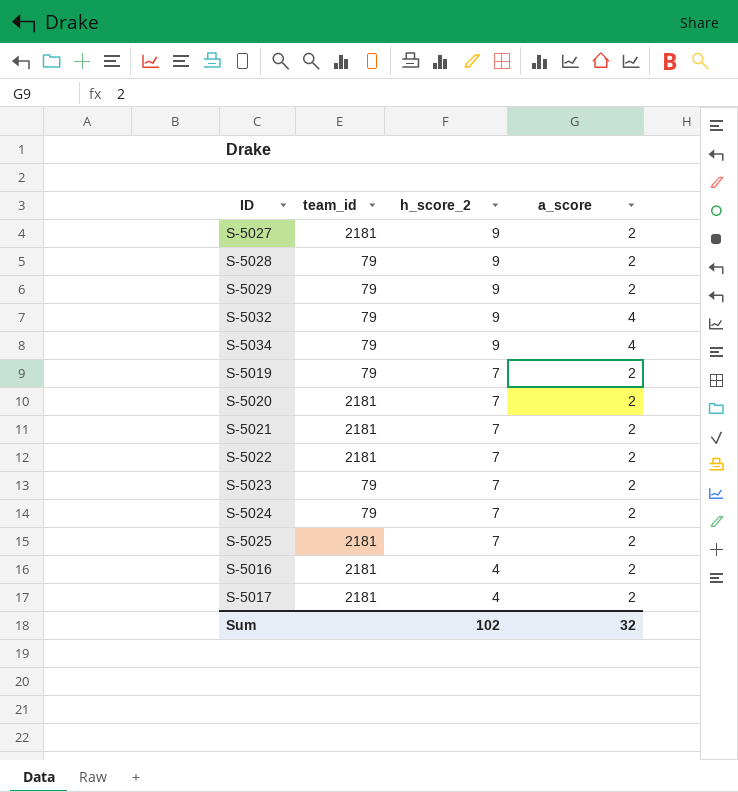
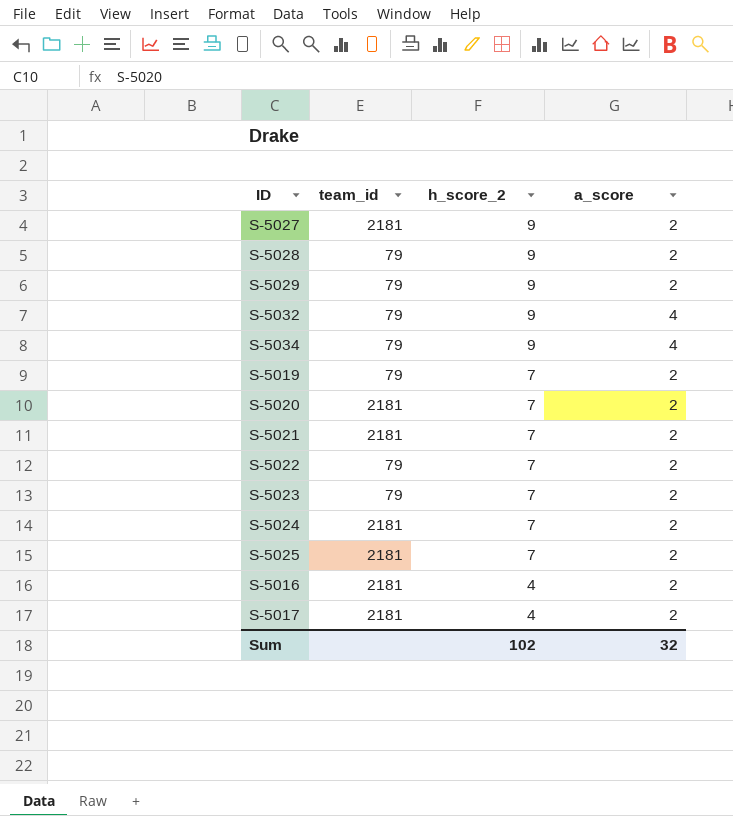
S-5022 | team_id: 2181 -> 79
S-5024 | team_id: 79 -> 2181

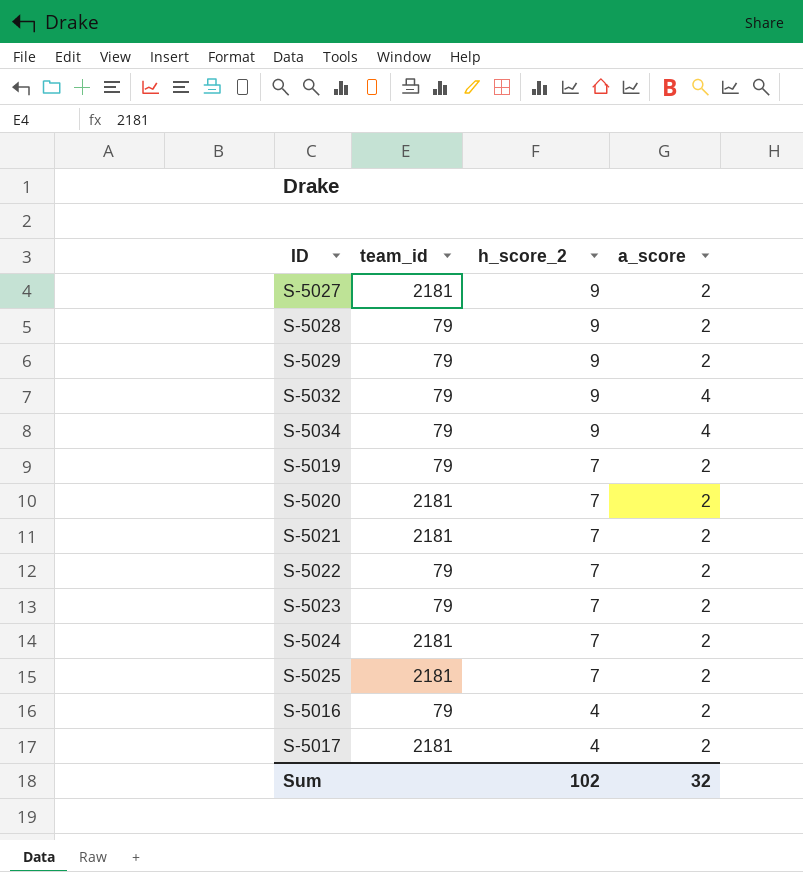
S-5016 | team_id: 2181 -> 79

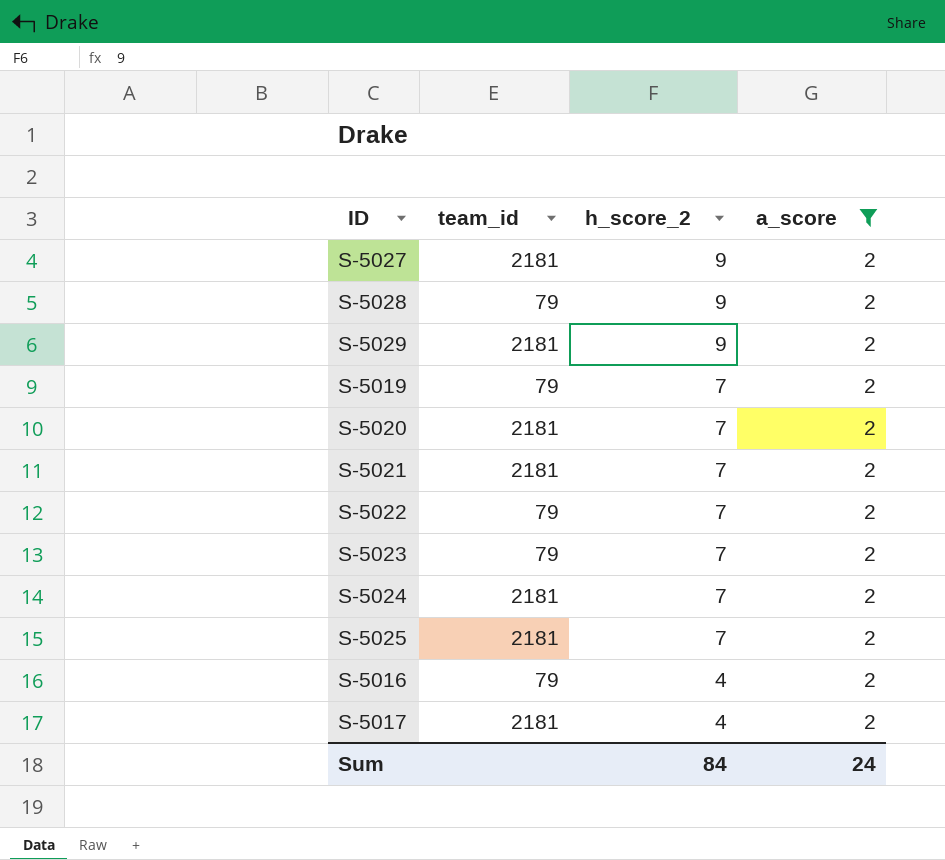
filter: none -> a_score = 2
S-5029 | team_id: 79 -> 2181
Sum | h_score_2: 102 -> 84
Sum | a_score: 32 -> 24

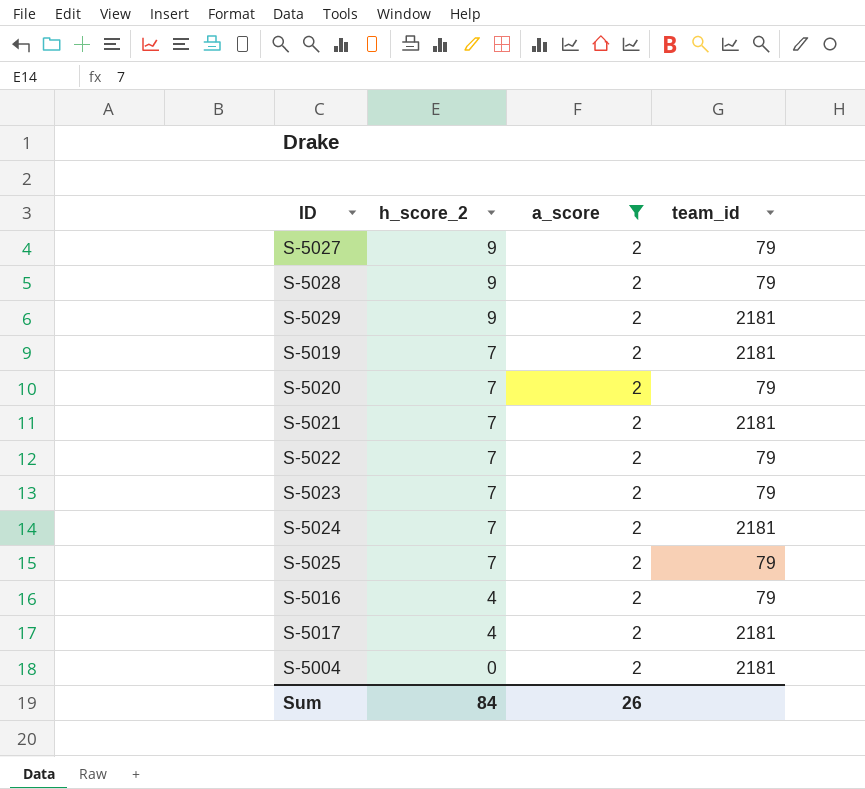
column team_id | position: 2 -> 4
S-5027 | team_id: 2181 -> 79
S-5019 | team_id: 79 -> 2181
S-5020 | team_id: 2181 -> 79
S-5025 | team_id: 2181 -> 79
row S-5004: none -> 0 | 2 | 2181
Sum | a_score: 24 -> 26

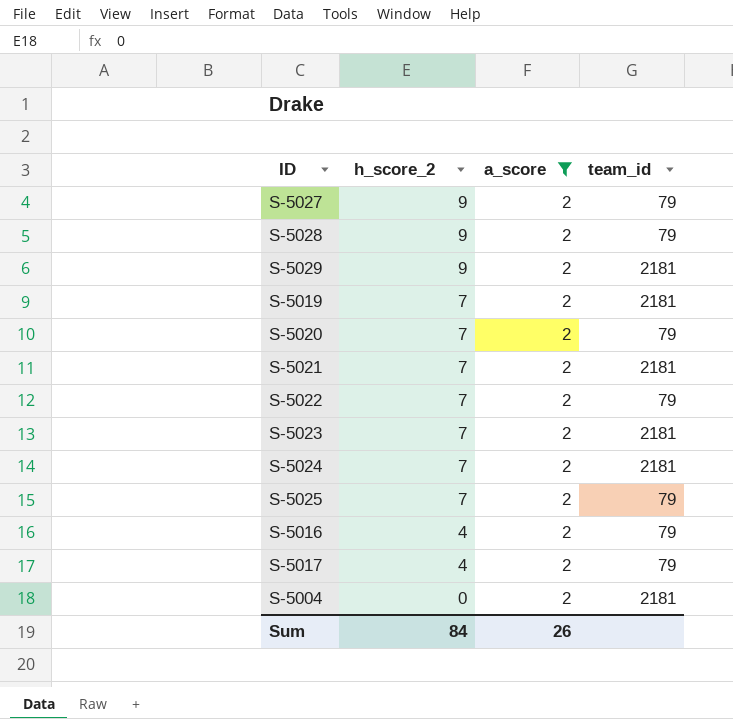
S-5023 | team_id: 79 -> 2181
S-5017 | team_id: 2181 -> 79

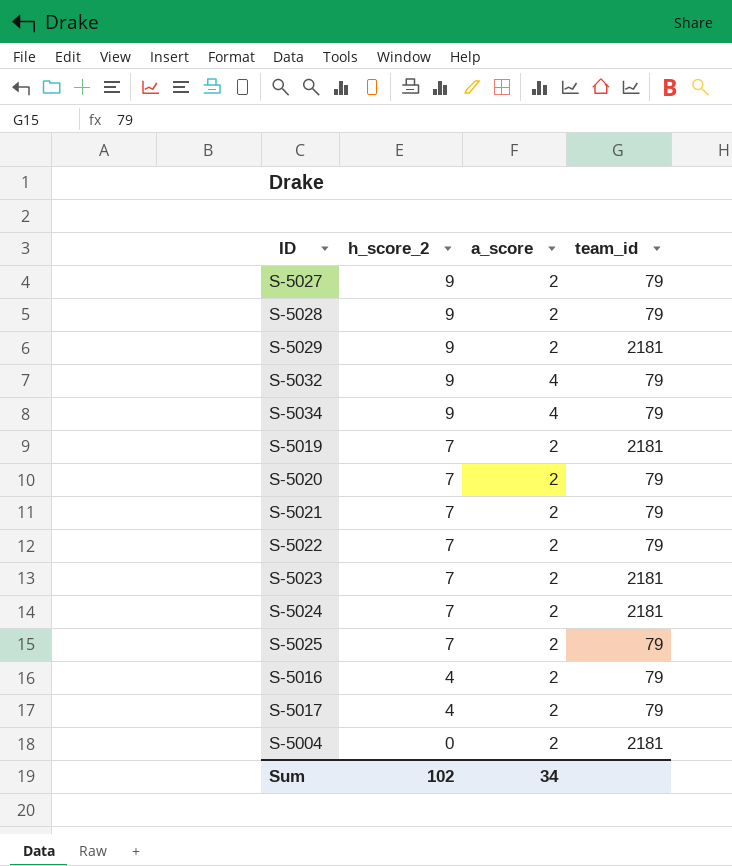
filter: a_score = 2 -> none
S-5021 | team_id: 2181 -> 79
Sum | h_score_2: 84 -> 102
Sum | a_score: 26 -> 34

